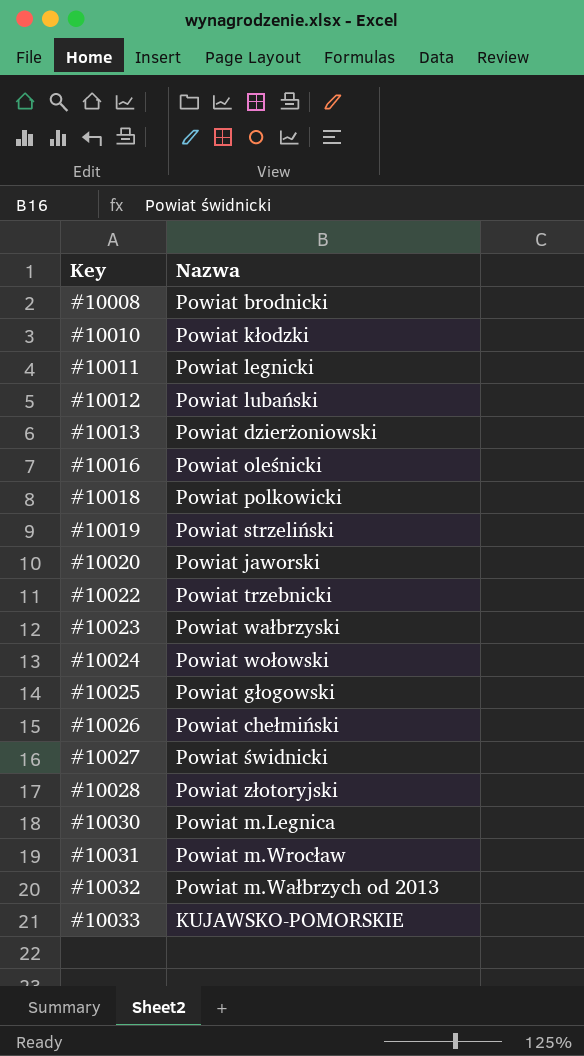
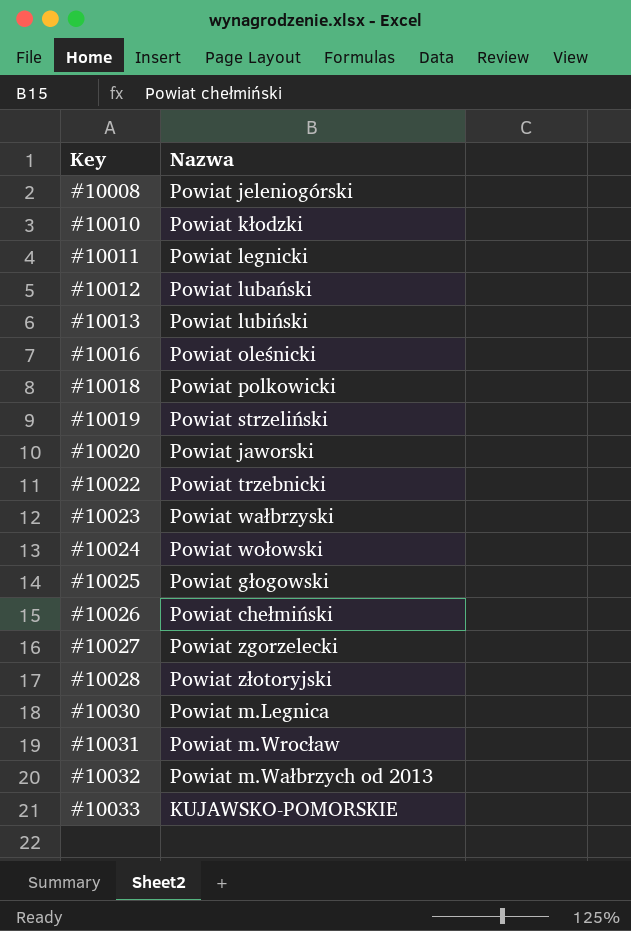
#10008 | Nazwa: Powiat brodnicki -> Powiat jeleniogórski
#10013 | Nazwa: Powiat dzierżoniowski -> Powiat lubiński
#10027 | Nazwa: Powiat świdnicki -> Powiat zgorzelecki

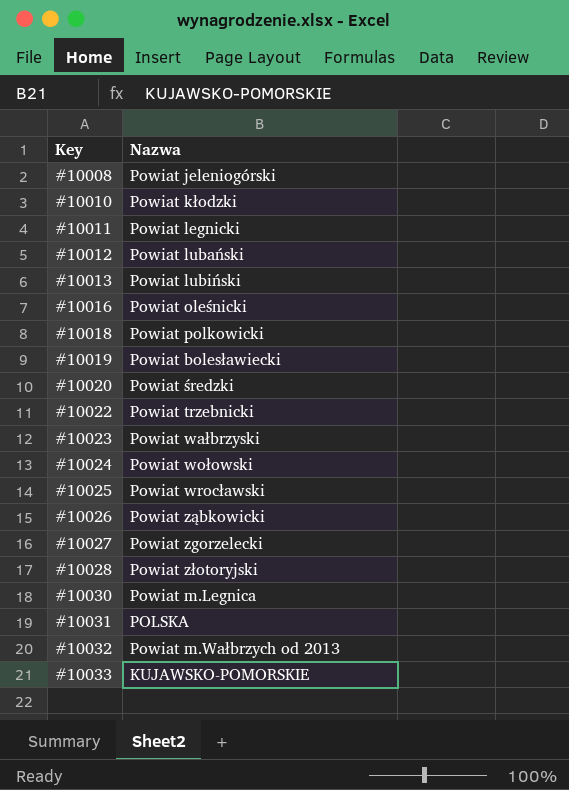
#10019 | Nazwa: Powiat strzeliński -> Powiat bolesławiecki
#10020 | Nazwa: Powiat jaworski -> Powiat średzki
#10025 | Nazwa: Powiat głogowski -> Powiat wrocławski
#10026 | Nazwa: Powiat chełmiński -> Powiat ząbkowicki
#10031 | Nazwa: Powiat m.Wrocław -> POLSKA

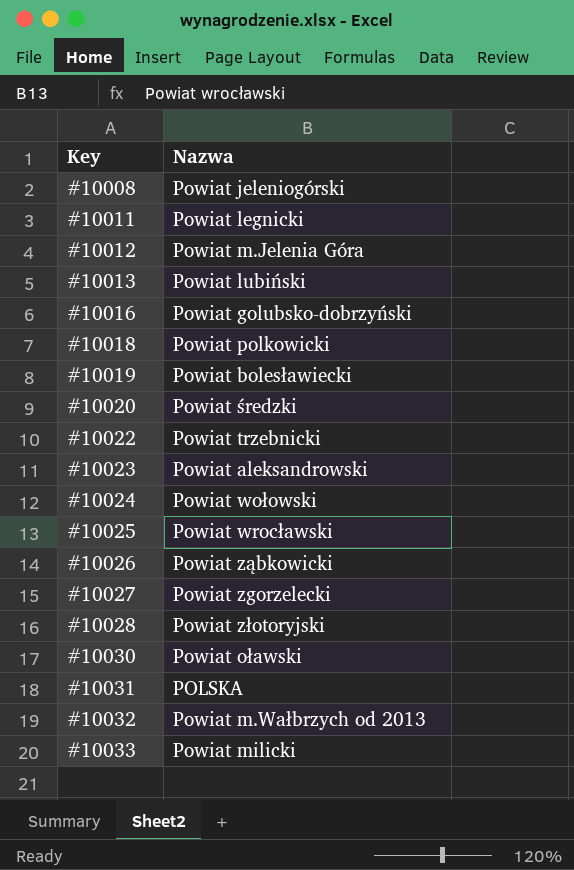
row #10010: Powiat kłodzki -> none
#10012 | Nazwa: Powiat lubański -> Powiat m.Jelenia Góra
#10016 | Nazwa: Powiat oleśnicki -> Powiat golubsko-dobrzyński
#10023 | Nazwa: Powiat wałbrzyski -> Powiat aleksandrowski
#10030 | Nazwa: Powiat m.Legnica -> Powiat oławski
#10033 | Nazwa: KUJAWSKO-POMORSKIE -> Powiat milicki

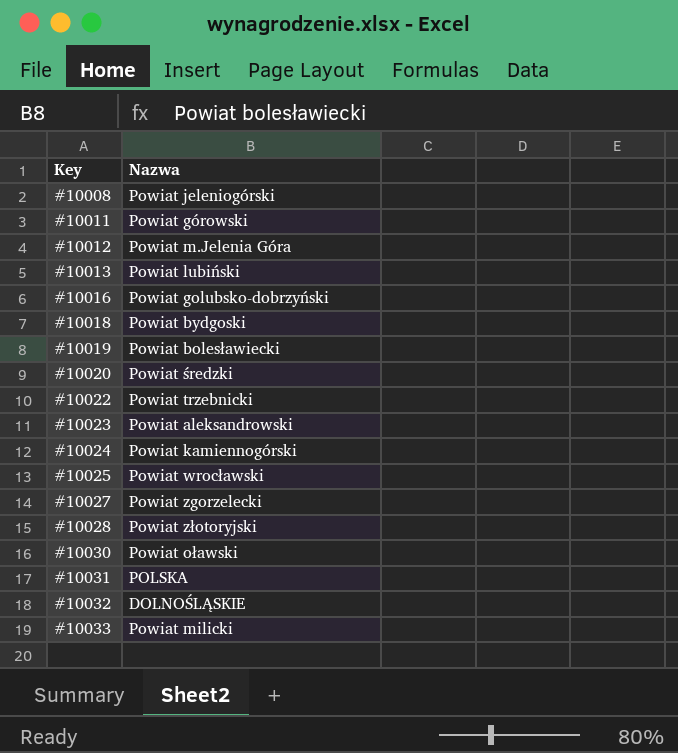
row #10026: Powiat ząbkowicki -> none
#10011 | Nazwa: Powiat legnicki -> Powiat górowski
#10018 | Nazwa: Powiat polkowicki -> Powiat bydgoski
#10024 | Nazwa: Powiat wołowski -> Powiat kamiennogórski
#10032 | Nazwa: Powiat m.Wałbrzych od 2013 -> DOLNOŚLĄSKIE

